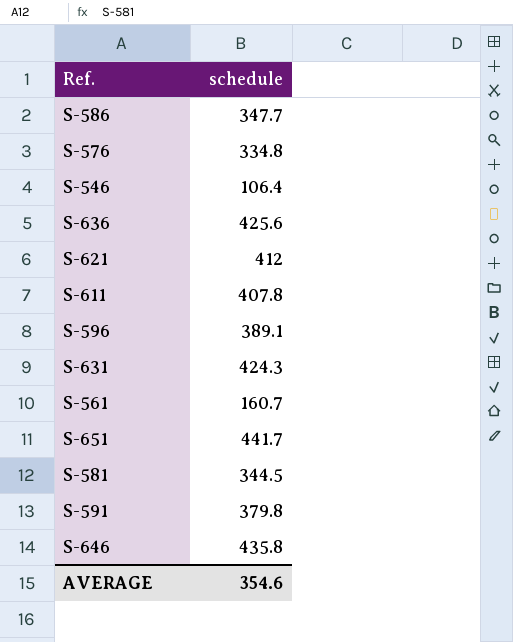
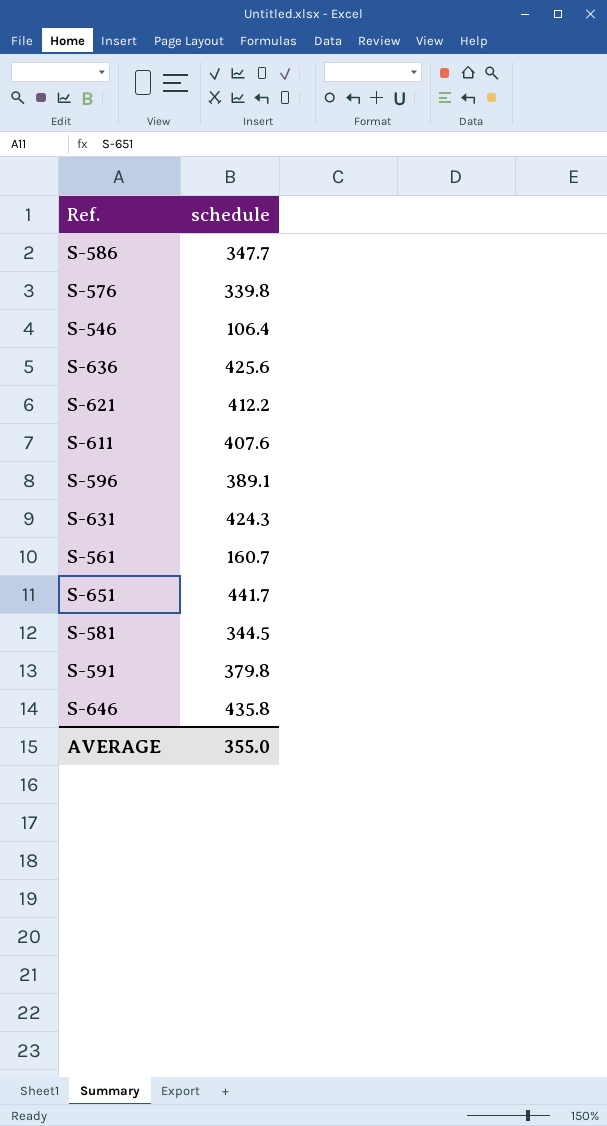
S-576 | schedule: 334.8 -> 339.8
S-621 | schedule: 412 -> 412.2
S-611 | schedule: 407.8 -> 407.6
AVERAGE | schedule: 354.6 -> 355.0

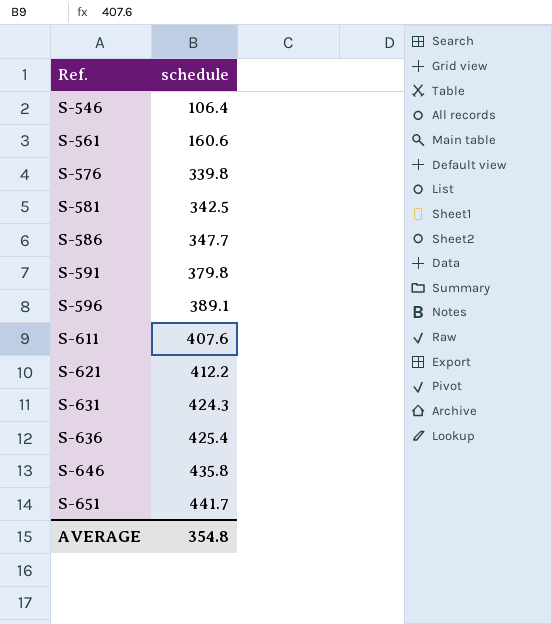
row order: none -> Ref. ascending
S-561 | schedule: 160.7 -> 160.6
S-581 | schedule: 344.5 -> 342.5
S-636 | schedule: 425.6 -> 425.4
AVERAGE | schedule: 355.0 -> 354.8

